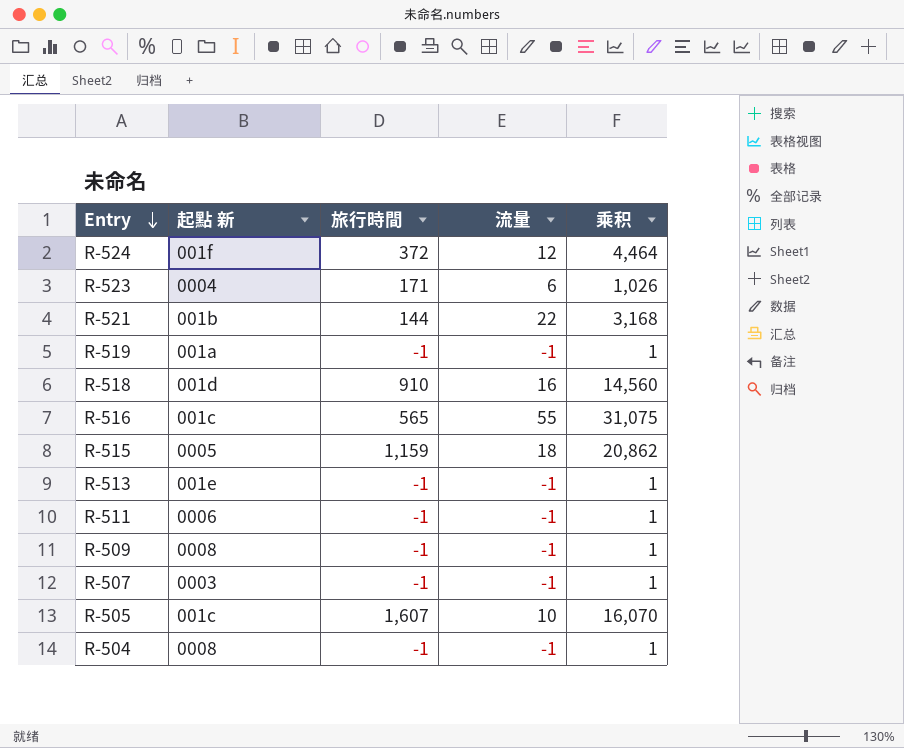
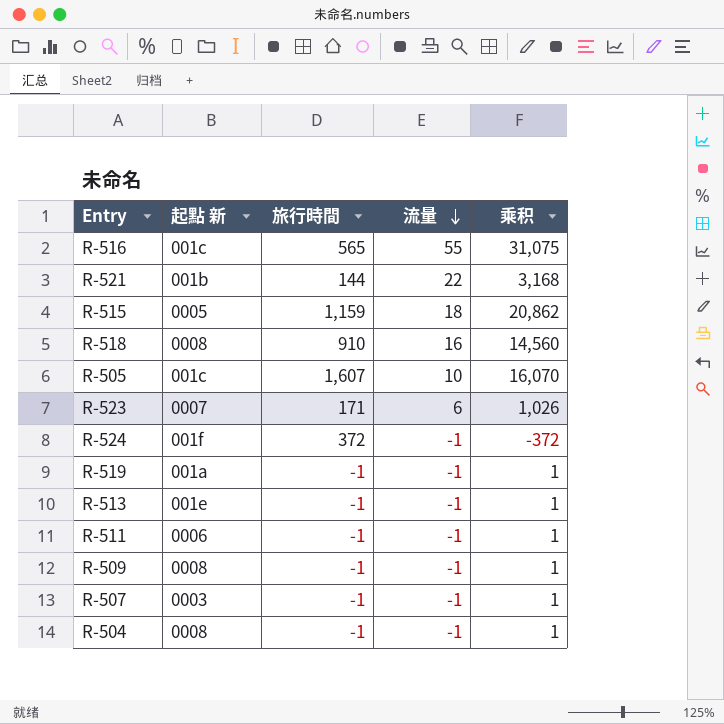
row order: Entry descending -> 流量 descending
R-518 | 起點 新: 001d -> 0008
R-523 | 起點 新: 0004 -> 0007
R-524 | 流量: 12 -> -1
R-524 | 乘积: 4,464 -> -372

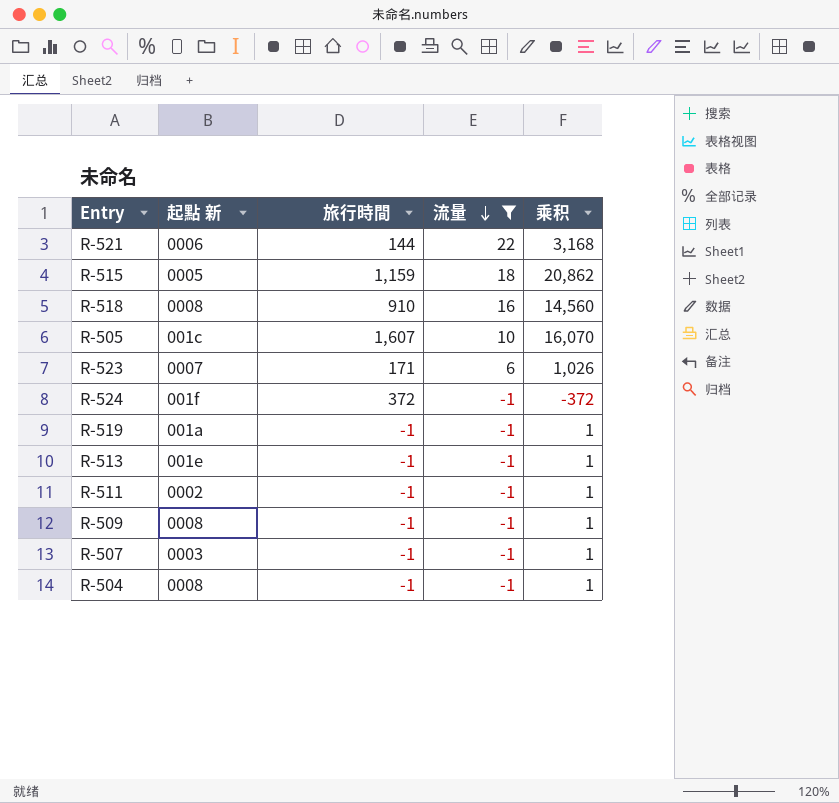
filter: none -> 流量 != 55
R-521 | 起點 新: 001b -> 0006
R-511 | 起點 新: 0006 -> 0002

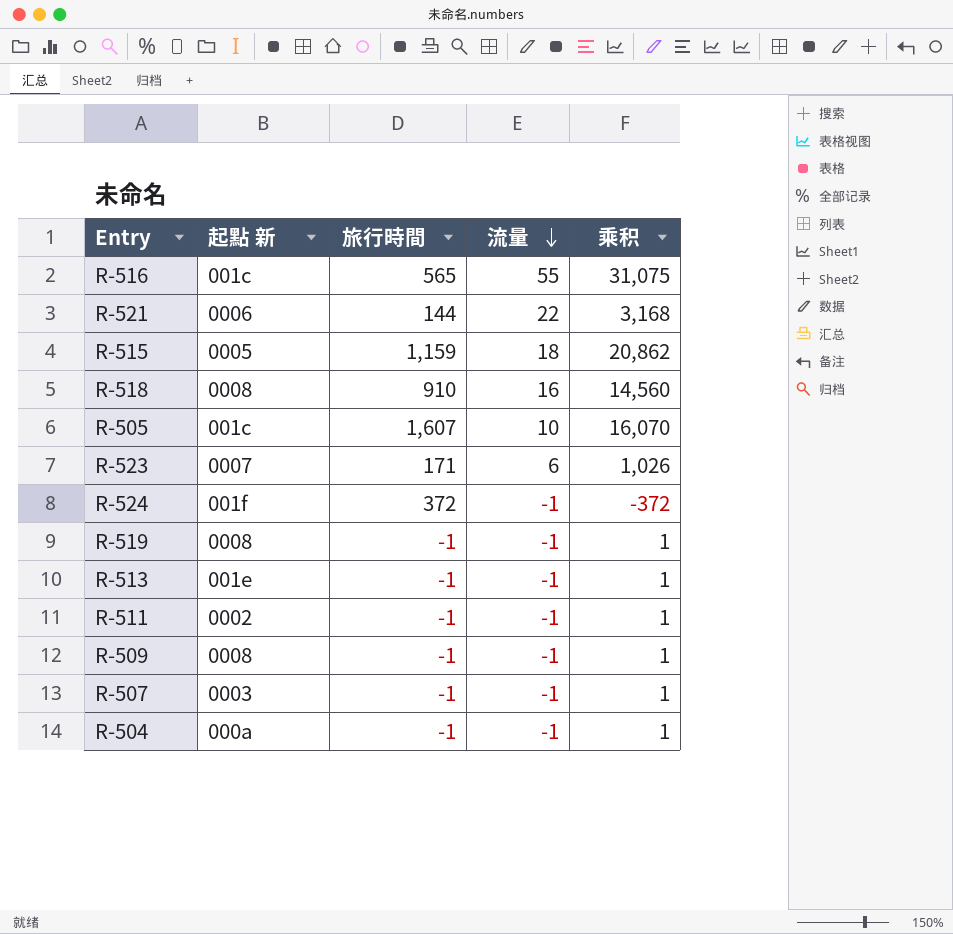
filter: 流量 != 55 -> none
R-519 | 起點 新: 001a -> 0008
R-504 | 起點 新: 0008 -> 000a

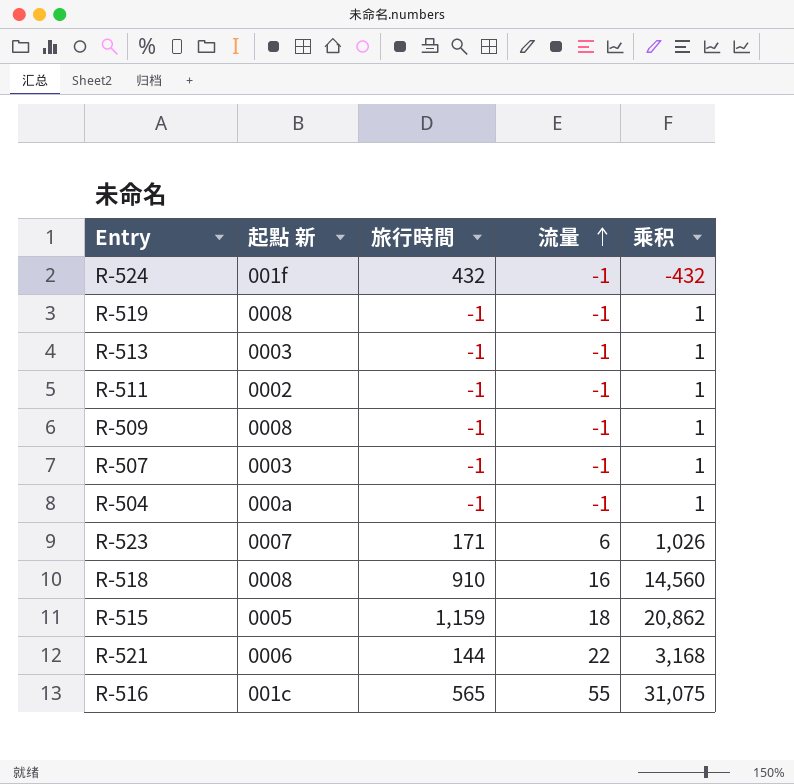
row order: 流量 descending -> 流量 ascending
row R-505: 001c | 1,607 | 10 | 16,070 -> none
R-524 | 旅行時間: 372 -> 432
R-524 | 乘积: -372 -> -432
R-513 | 起點 新: 001e -> 0003

